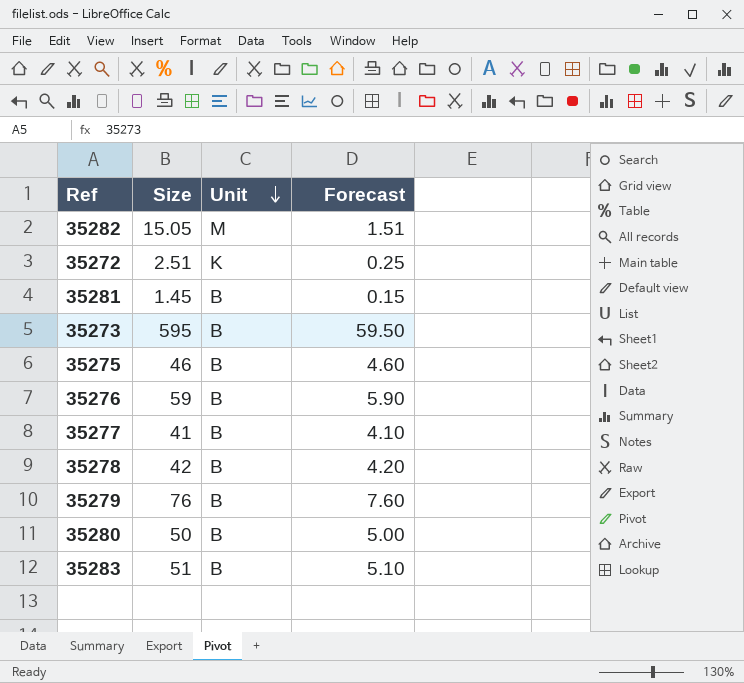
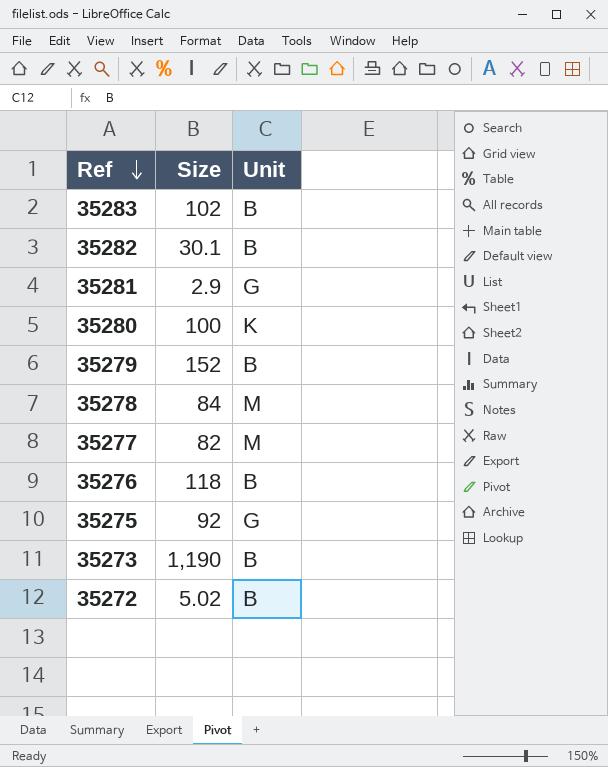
row order: Unit descending -> Ref descending
column Forecast | formula: [Size] * 0.1 -> none
35283 | Size: 51 -> 102
35282 | Size: 15.05 -> 30.1
35282 | Unit: M -> B
35281 | Size: 1.45 -> 2.9
35281 | Unit: B -> G
35280 | Size: 50 -> 100
35280 | Unit: B -> K
35279 | Size: 76 -> 152
35278 | Size: 42 -> 84
35278 | Unit: B -> M
35277 | Size: 41 -> 82
35277 | Unit: B -> M
35276 | Size: 59 -> 118
35275 | Size: 46 -> 92
35275 | Unit: B -> G
35273 | Size: 595 -> 1,190
35272 | Size: 2.51 -> 5.02
35272 | Unit: K -> B

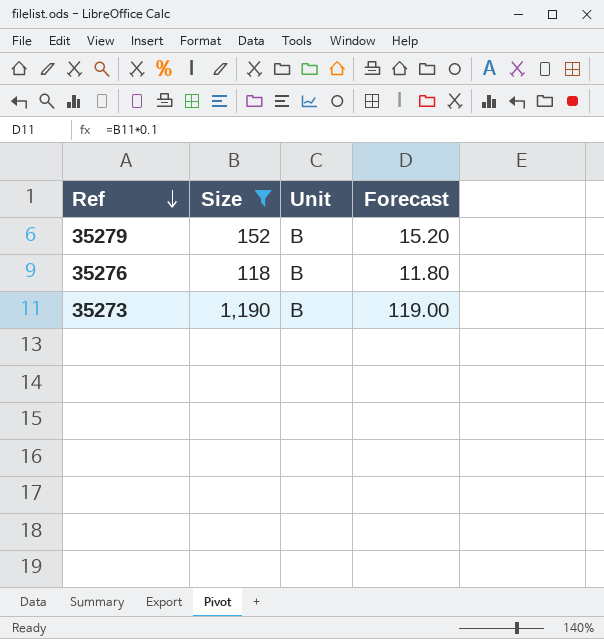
filter: none -> Size >= 118
column Forecast | formula: none -> [Size] * 0.1

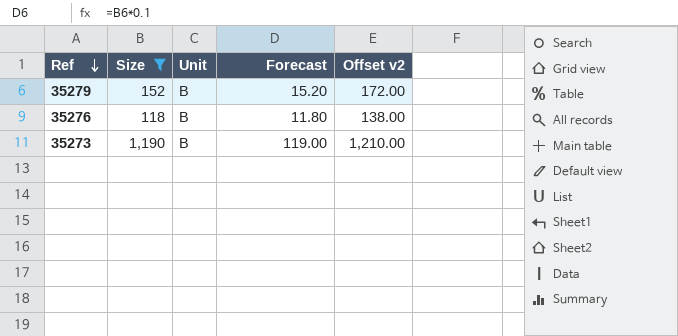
column Offset v2 | formula: none -> [Size] + 20

